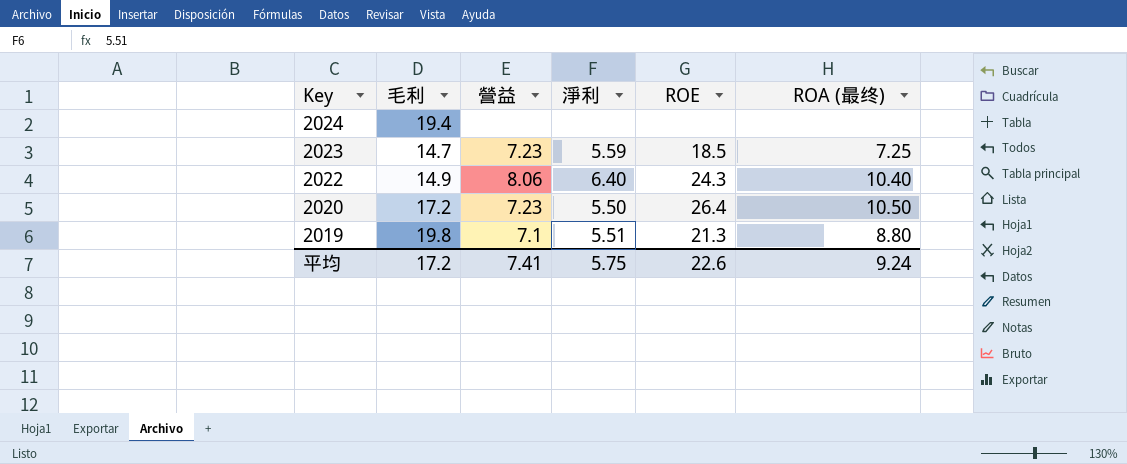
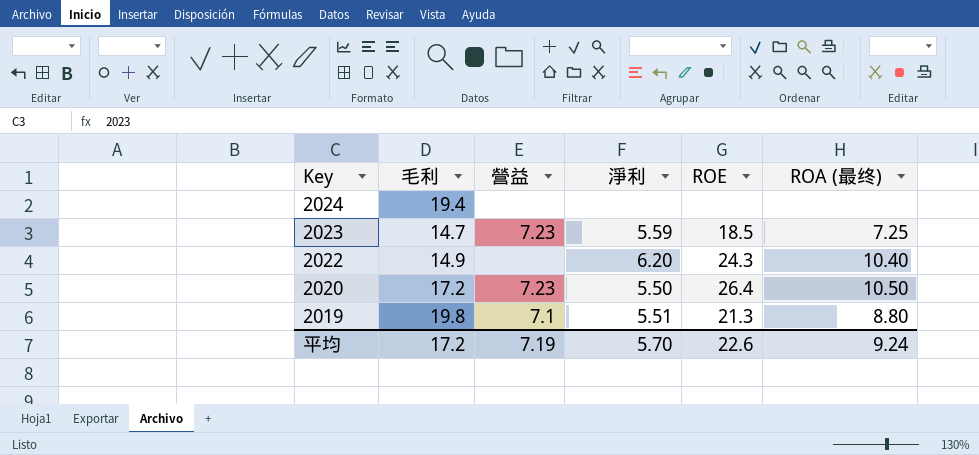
2022 | 營益: 8.06 -> none
2022 | 淨利: 6.40 -> 6.20
平均 | 營益: 7.41 -> 7.19
平均 | 淨利: 5.75 -> 5.70

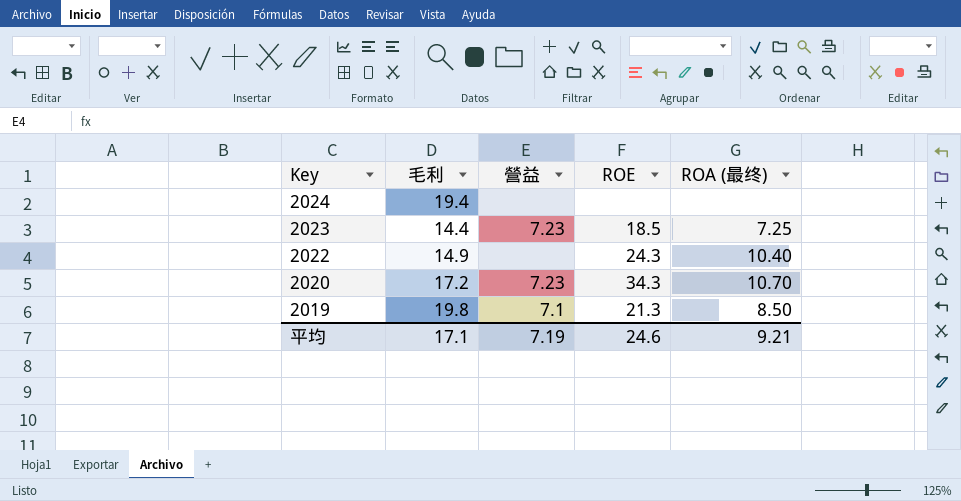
column 淨利 | position: 4 -> none
2023 | 毛利: 14.7 -> 14.4
2020 | ROE: 26.4 -> 34.3
2020 | ROA (最终): 10.50 -> 10.70
2019 | ROA (最终): 8.80 -> 8.50
平均 | 毛利: 17.2 -> 17.1
平均 | ROE: 22.6 -> 24.6
平均 | ROA (最终): 9.24 -> 9.21

